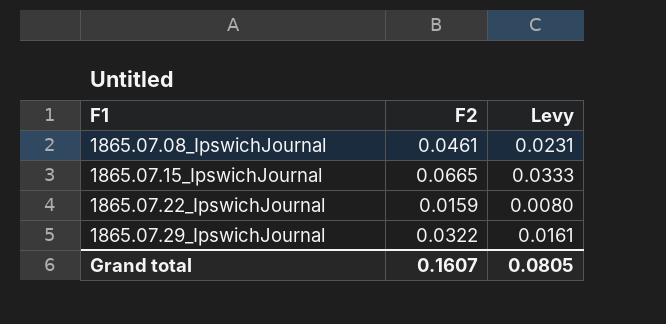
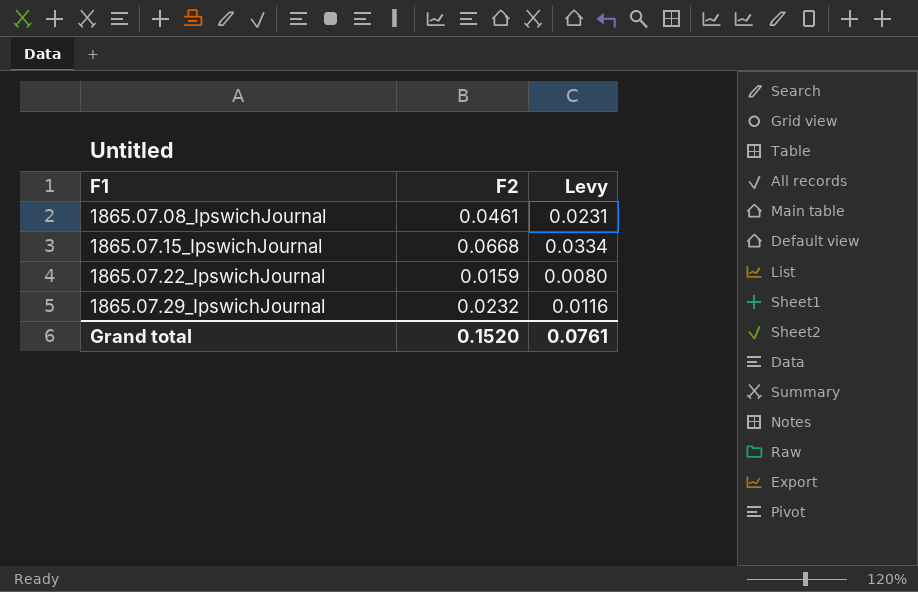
1865.07.15_IpswichJournal | F2: 0.0665 -> 0.0668
1865.07.15_IpswichJournal | Levy: 0.0333 -> 0.0334
1865.07.29_IpswichJournal | F2: 0.0322 -> 0.0232
1865.07.29_IpswichJournal | Levy: 0.0161 -> 0.0116
Grand total | F2: 0.1607 -> 0.1520
Grand total | Levy: 0.0805 -> 0.0761

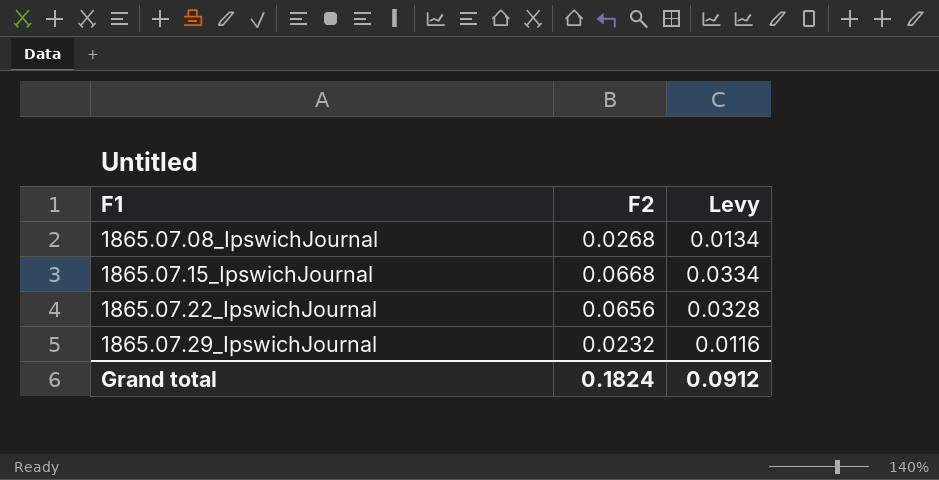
1865.07.08_IpswichJournal | F2: 0.0461 -> 0.0268
1865.07.08_IpswichJournal | Levy: 0.0231 -> 0.0134
1865.07.22_IpswichJournal | F2: 0.0159 -> 0.0656
1865.07.22_IpswichJournal | Levy: 0.0080 -> 0.0328
Grand total | F2: 0.1520 -> 0.1824
Grand total | Levy: 0.0761 -> 0.0912

